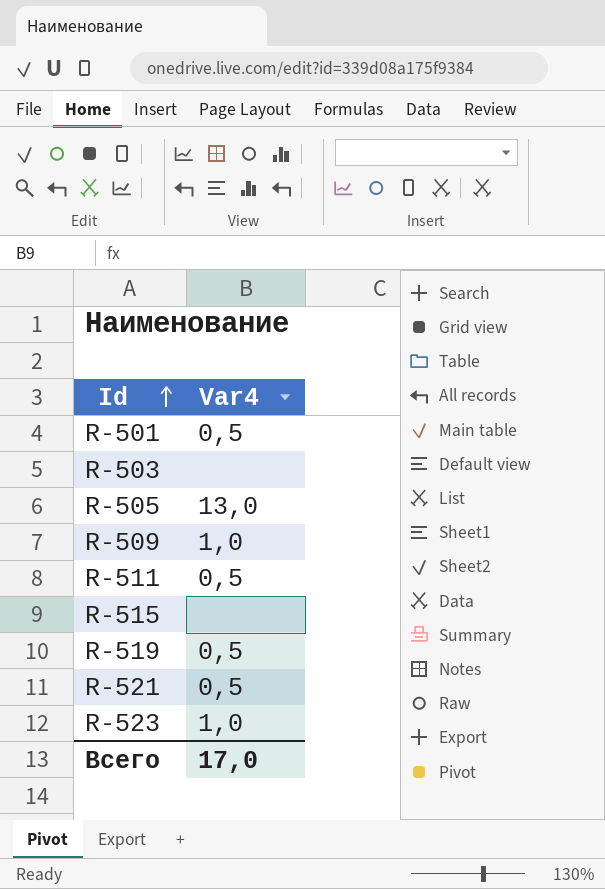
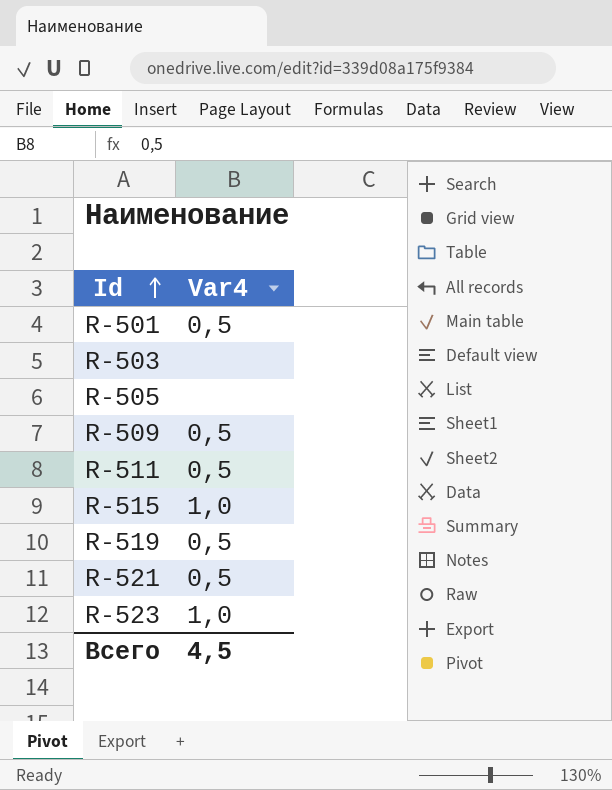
R-505 | Var4: 13,0 -> none
R-509 | Var4: 1,0 -> 0,5
R-515 | Var4: none -> 1,0
Всего | Var4: 17,0 -> 4,5

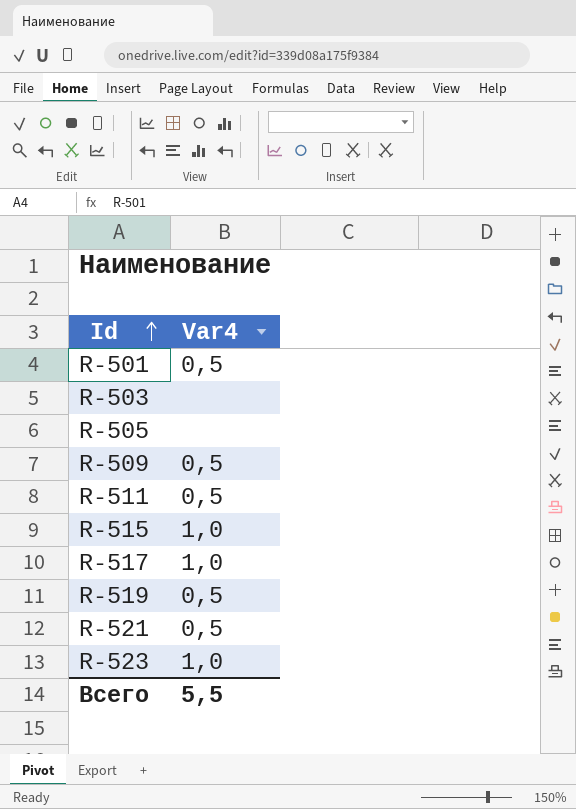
row R-517: none -> 1,0
Всего | Var4: 4,5 -> 5,5

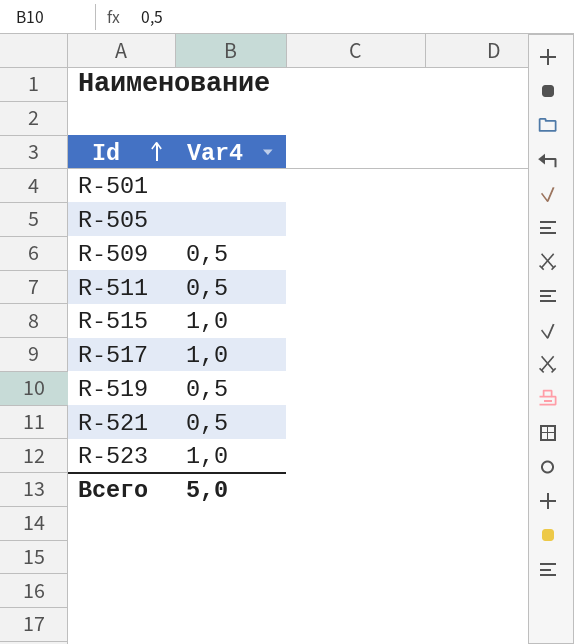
row R-503: none -> none
R-501 | Var4: 0,5 -> none
Всего | Var4: 5,5 -> 5,0

